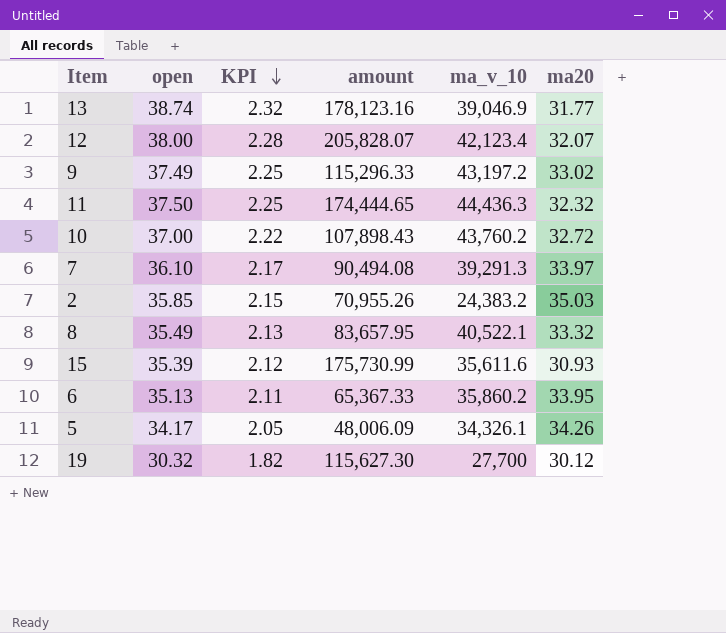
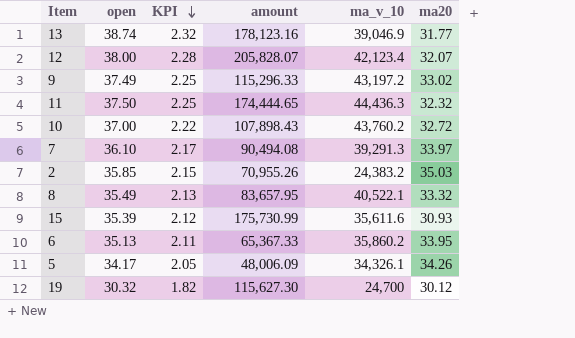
19 | ma_v_10: 27,700 -> 24,700

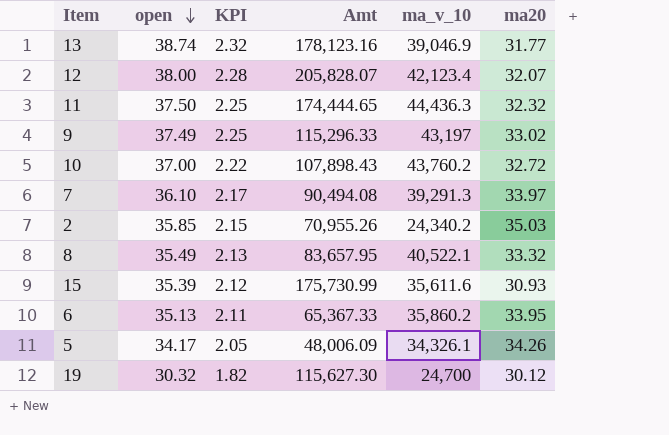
row order: KPI descending -> open descending
column name: amount -> Amt
9 | ma_v_10: 43,197.2 -> 43,197
2 | ma_v_10: 24,383.2 -> 24,340.2

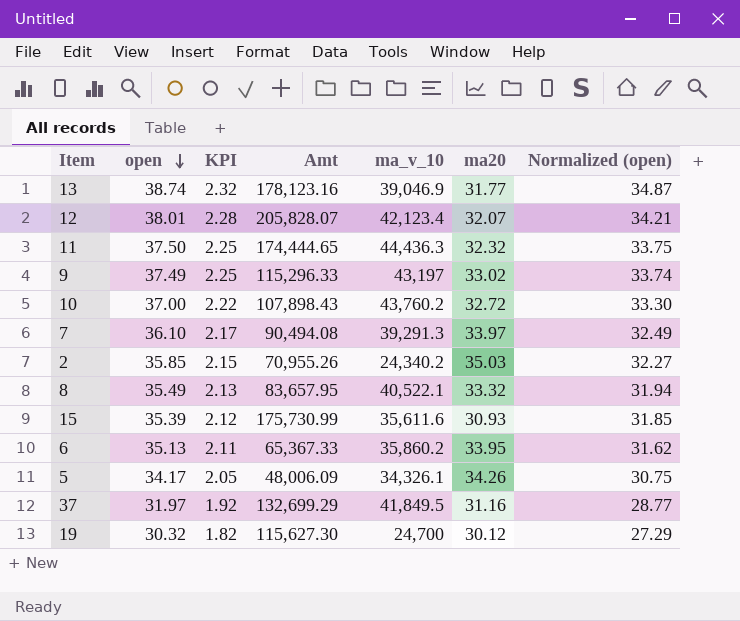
column Normalized (open) | formula: none -> [open] * 0.9
12 | open: 38.00 -> 38.01
row 37: none -> 31.97 | 1.92 | 132,699.29 | 41,849.5 | 31.16 | 28.77

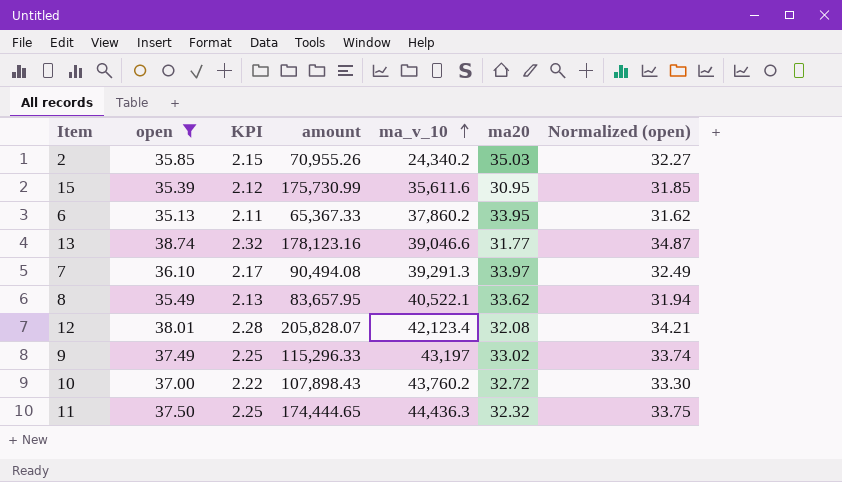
filter: none -> open >= 35.13
row order: open descending -> ma_v_10 ascending
column name: Amt -> amount
15 | ma20: 30.93 -> 30.95
6 | ma_v_10: 35,860.2 -> 37,860.2
13 | ma_v_10: 39,046.9 -> 39,046.6
8 | ma20: 33.32 -> 33.62
12 | ma20: 32.07 -> 32.08

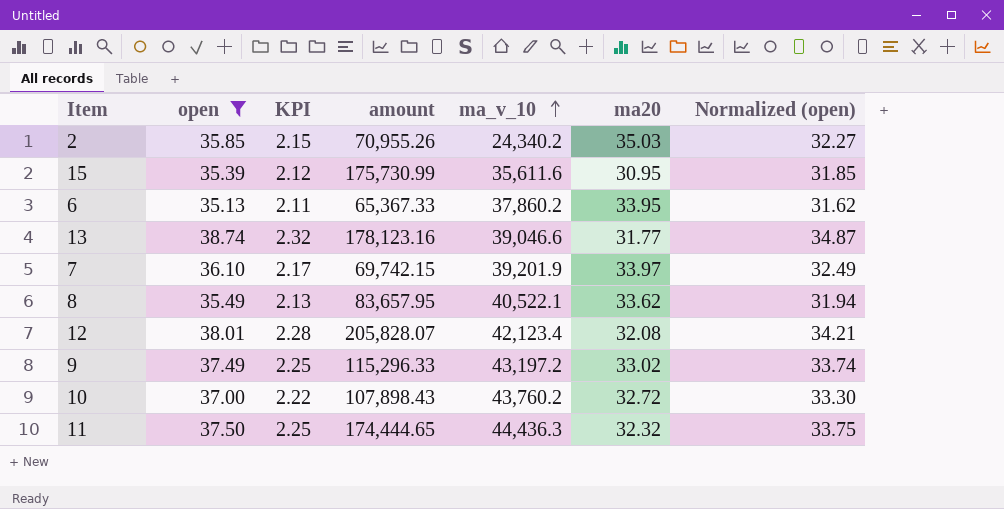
7 | amount: 90,494.08 -> 69,742.15
7 | ma_v_10: 39,291.3 -> 39,201.9
9 | ma_v_10: 43,197 -> 43,197.2

